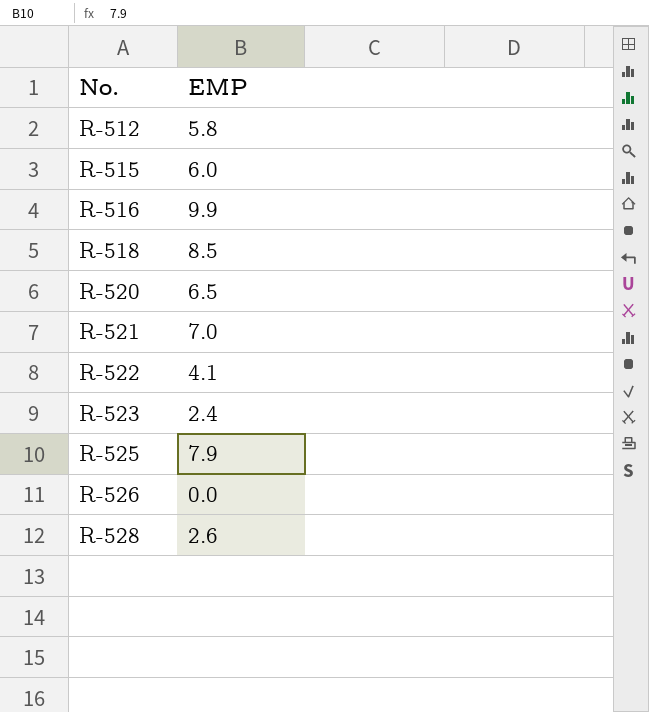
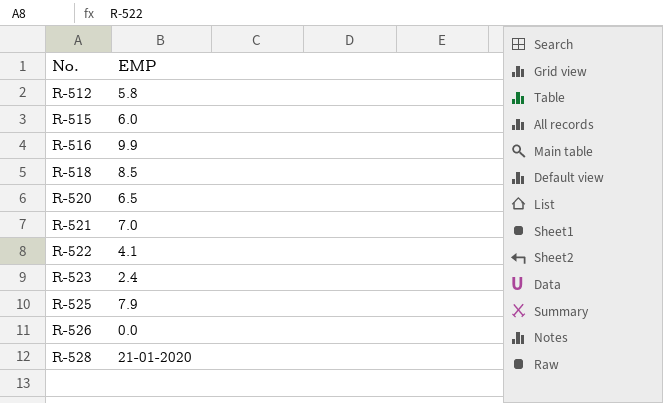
R-528 | EMP: 2.6 -> 21-01-2020

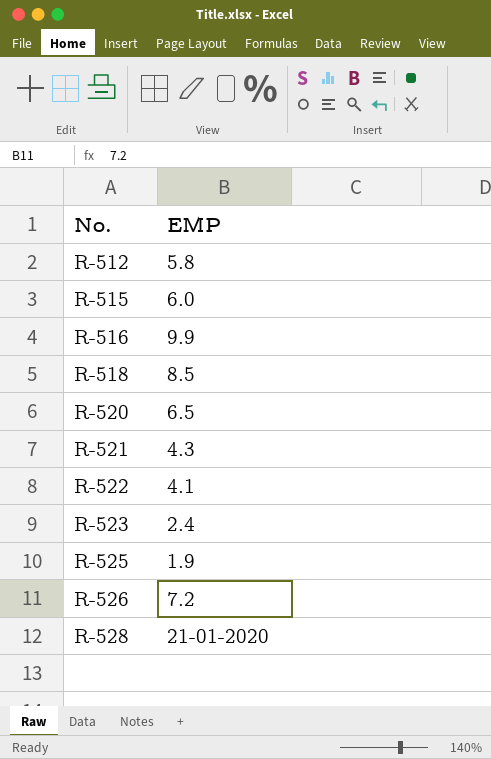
R-521 | EMP: 7.0 -> 4.3
R-525 | EMP: 7.9 -> 1.9
R-526 | EMP: 0.0 -> 7.2

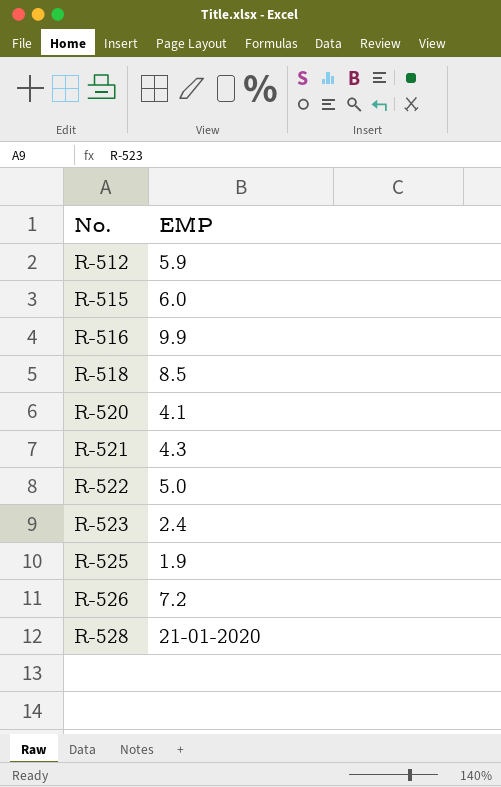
R-512 | EMP: 5.8 -> 5.9
R-520 | EMP: 6.5 -> 4.1
R-522 | EMP: 4.1 -> 5.0

